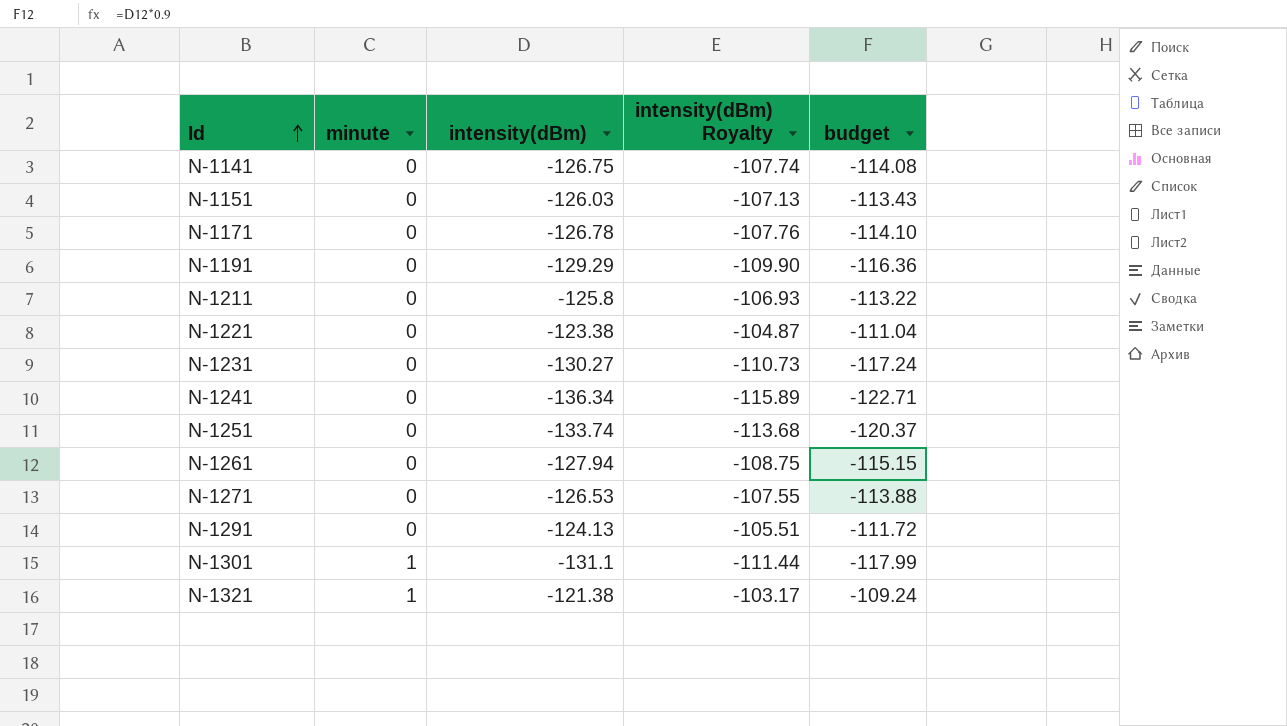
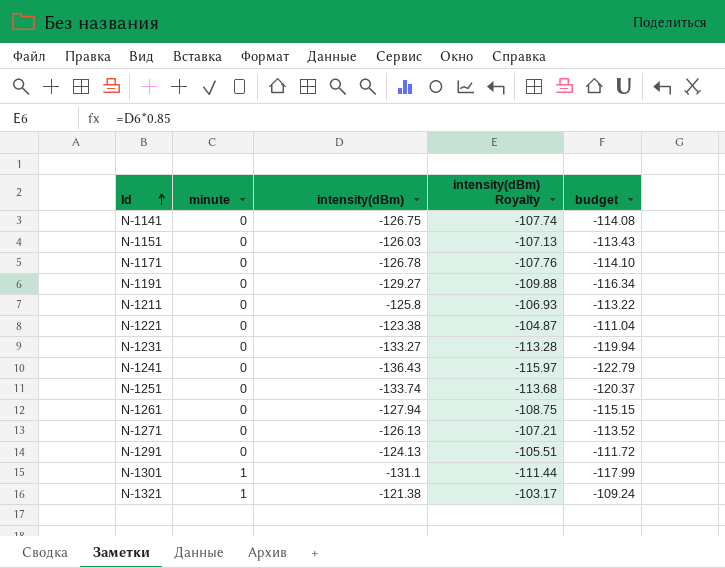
N-1191 | intensity(dBm): -129.29 -> -129.27
N-1191 | intensity(dBm) Royalty: -109.90 -> -109.88
N-1191 | budget: -116.36 -> -116.34
N-1231 | intensity(dBm): -130.27 -> -133.27
N-1231 | intensity(dBm) Royalty: -110.73 -> -113.28
N-1231 | budget: -117.24 -> -119.94
N-1241 | intensity(dBm): -136.34 -> -136.43
N-1241 | intensity(dBm) Royalty: -115.89 -> -115.97
N-1241 | budget: -122.71 -> -122.79
N-1271 | intensity(dBm): -126.53 -> -126.13
N-1271 | intensity(dBm) Royalty: -107.55 -> -107.21
N-1271 | budget: -113.88 -> -113.52

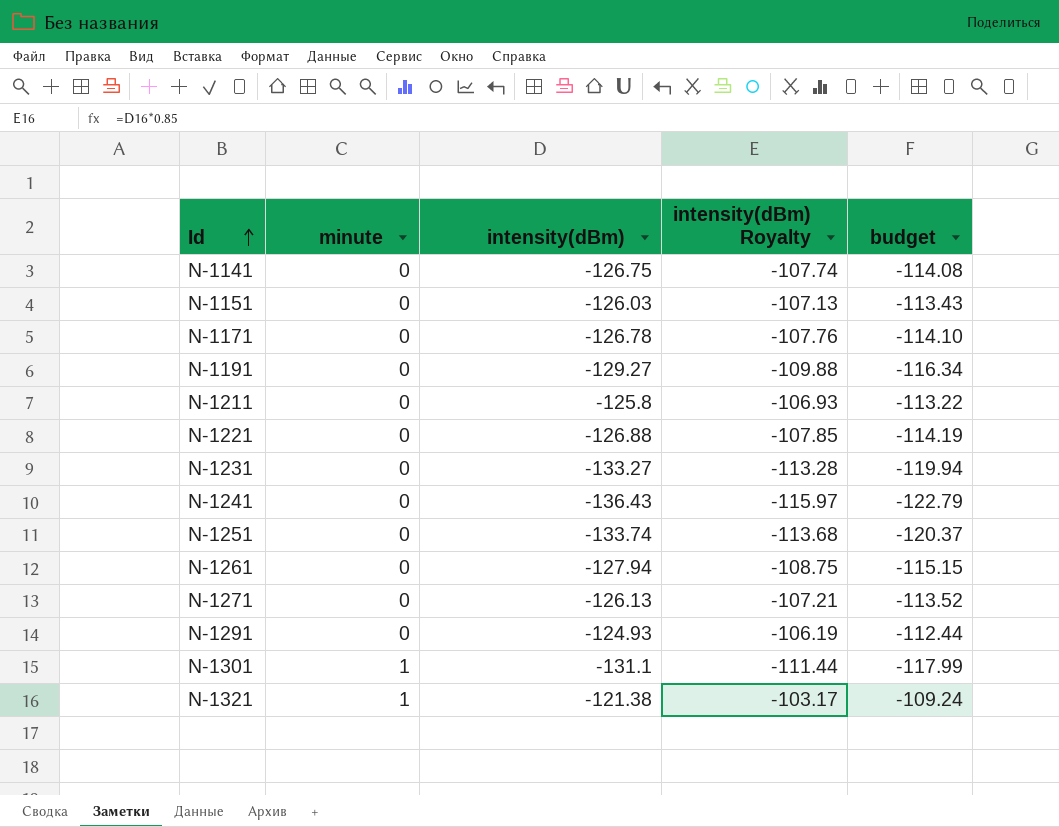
N-1221 | intensity(dBm): -123.38 -> -126.88
N-1221 | intensity(dBm) Royalty: -104.87 -> -107.85
N-1221 | budget: -111.04 -> -114.19
N-1291 | intensity(dBm): -124.13 -> -124.93
N-1291 | intensity(dBm) Royalty: -105.51 -> -106.19
N-1291 | budget: -111.72 -> -112.44

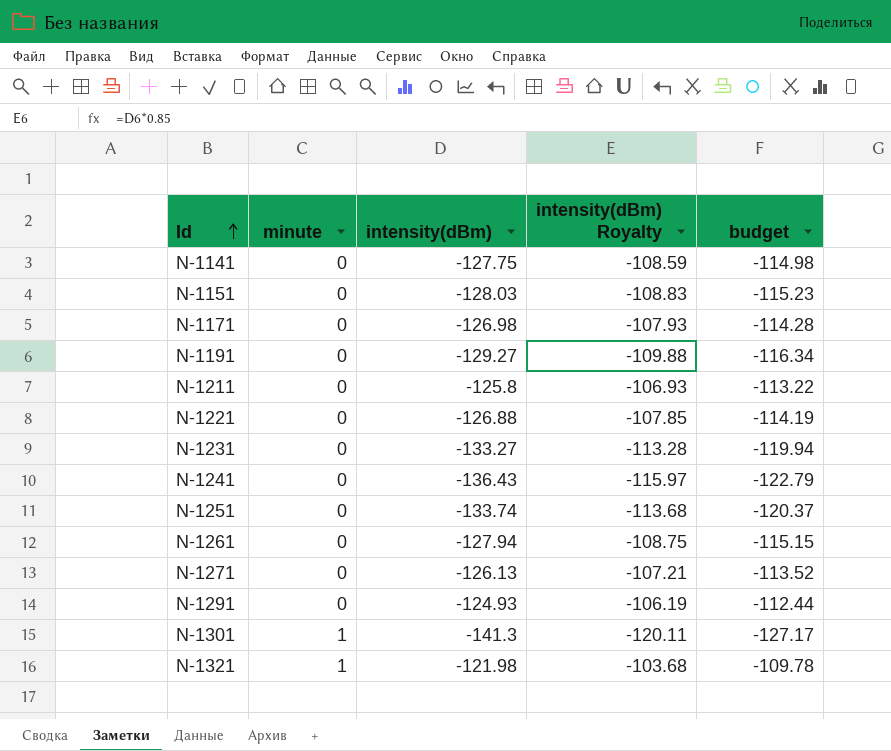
N-1141 | intensity(dBm): -126.75 -> -127.75
N-1141 | intensity(dBm) Royalty: -107.74 -> -108.59
N-1141 | budget: -114.08 -> -114.98
N-1151 | intensity(dBm): -126.03 -> -128.03
N-1151 | intensity(dBm) Royalty: -107.13 -> -108.83
N-1151 | budget: -113.43 -> -115.23
N-1171 | intensity(dBm): -126.78 -> -126.98
N-1171 | intensity(dBm) Royalty: -107.76 -> -107.93
N-1171 | budget: -114.10 -> -114.28
N-1301 | intensity(dBm): -131.1 -> -141.3
N-1301 | intensity(dBm) Royalty: -111.44 -> -120.11
N-1301 | budget: -117.99 -> -127.17
N-1321 | intensity(dBm): -121.38 -> -121.98
N-1321 | intensity(dBm) Royalty: -103.17 -> -103.68
N-1321 | budget: -109.24 -> -109.78

